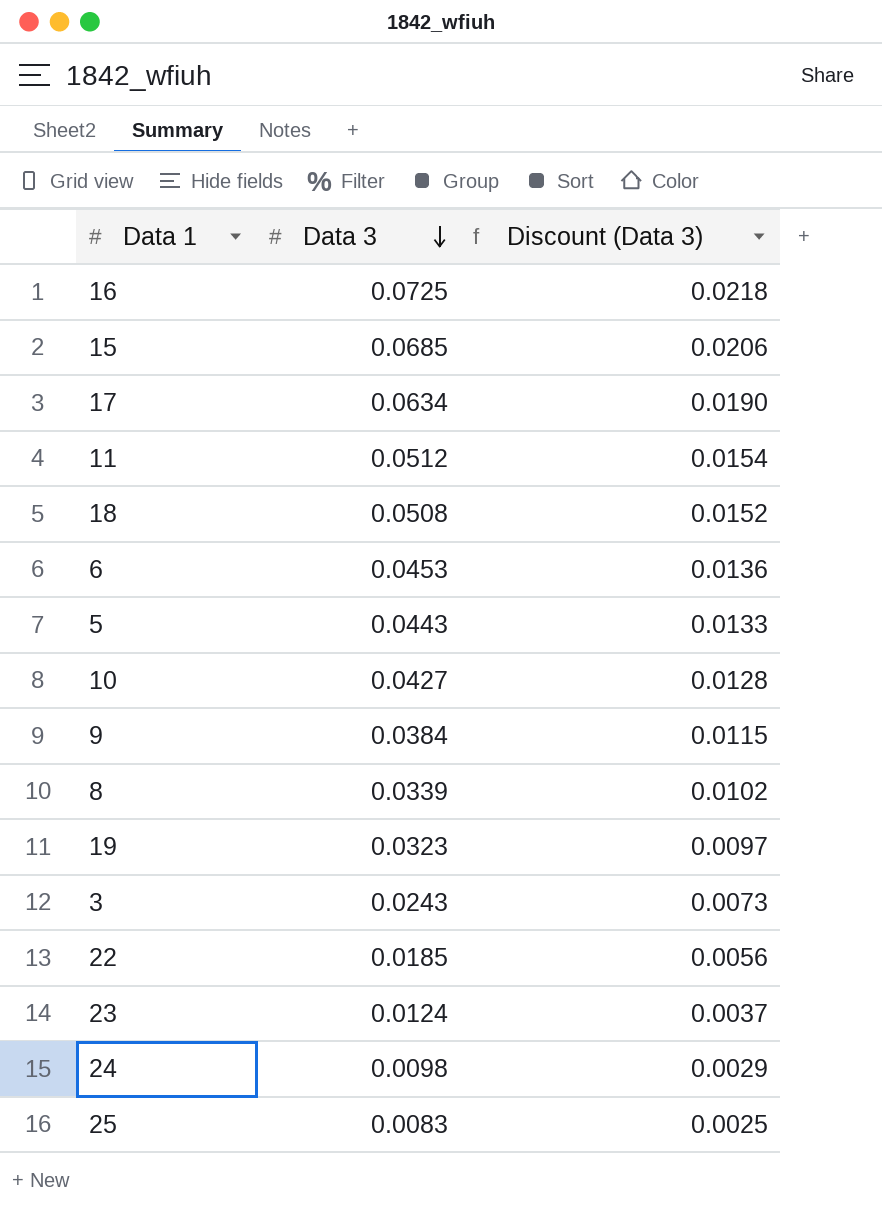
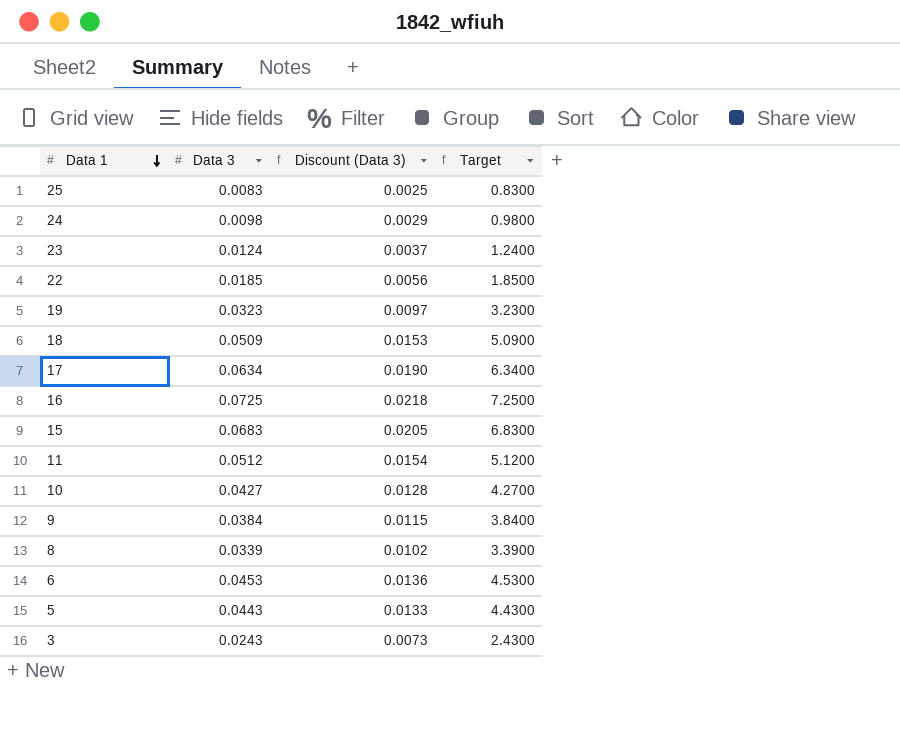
row order: Data 3 descending -> Data 1 descending
column Target | formula: none -> [Data 3] * 100
18 | Data 3: 0.0508 -> 0.0509
18 | Discount (Data 3): 0.0152 -> 0.0153
15 | Data 3: 0.0685 -> 0.0683
15 | Discount (Data 3): 0.0206 -> 0.0205

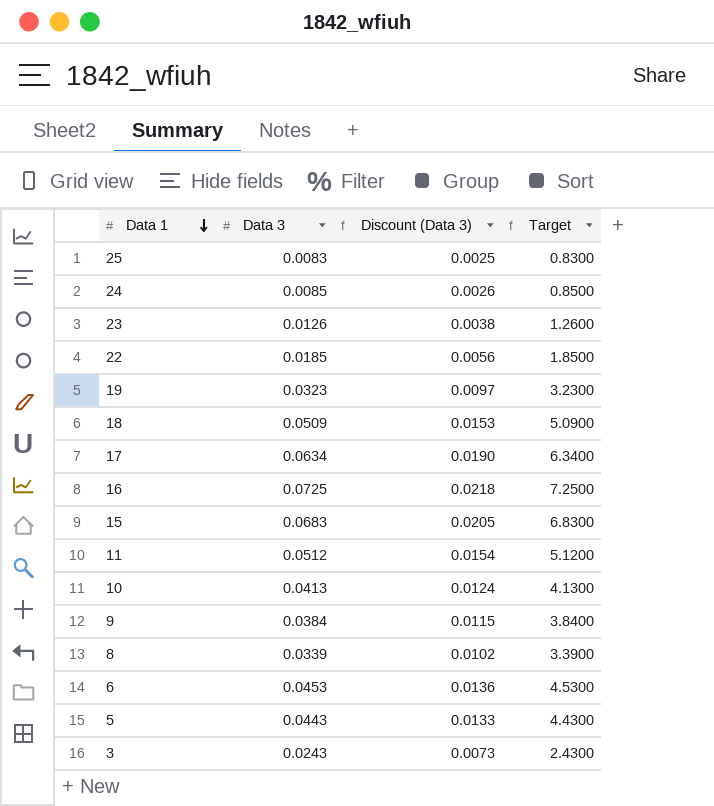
24 | Data 3: 0.0098 -> 0.0085
24 | Discount (Data 3): 0.0029 -> 0.0026
24 | Target: 0.9800 -> 0.8500
23 | Data 3: 0.0124 -> 0.0126
23 | Discount (Data 3): 0.0037 -> 0.0038
23 | Target: 1.2400 -> 1.2600
10 | Data 3: 0.0427 -> 0.0413
10 | Discount (Data 3): 0.0128 -> 0.0124
10 | Target: 4.2700 -> 4.1300

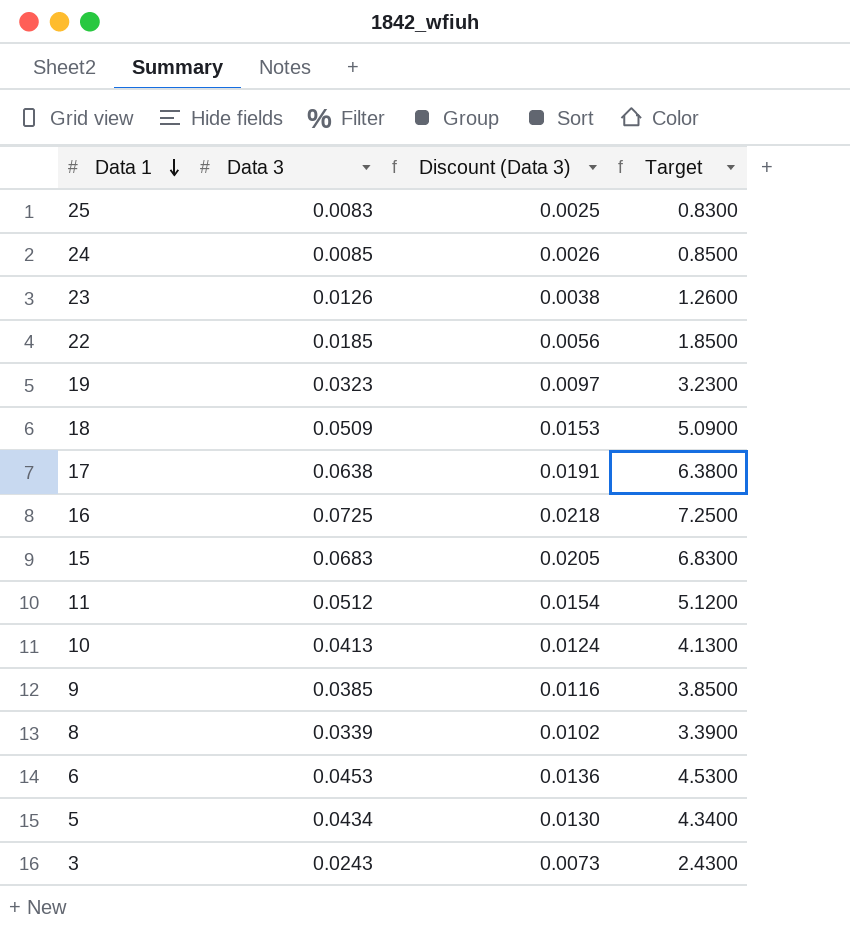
17 | Data 3: 0.0634 -> 0.0638
17 | Discount (Data 3): 0.0190 -> 0.0191
17 | Target: 6.3400 -> 6.3800
9 | Data 3: 0.0384 -> 0.0385
9 | Discount (Data 3): 0.0115 -> 0.0116
9 | Target: 3.8400 -> 3.8500
5 | Data 3: 0.0443 -> 0.0434
5 | Discount (Data 3): 0.0133 -> 0.0130
5 | Target: 4.4300 -> 4.3400

